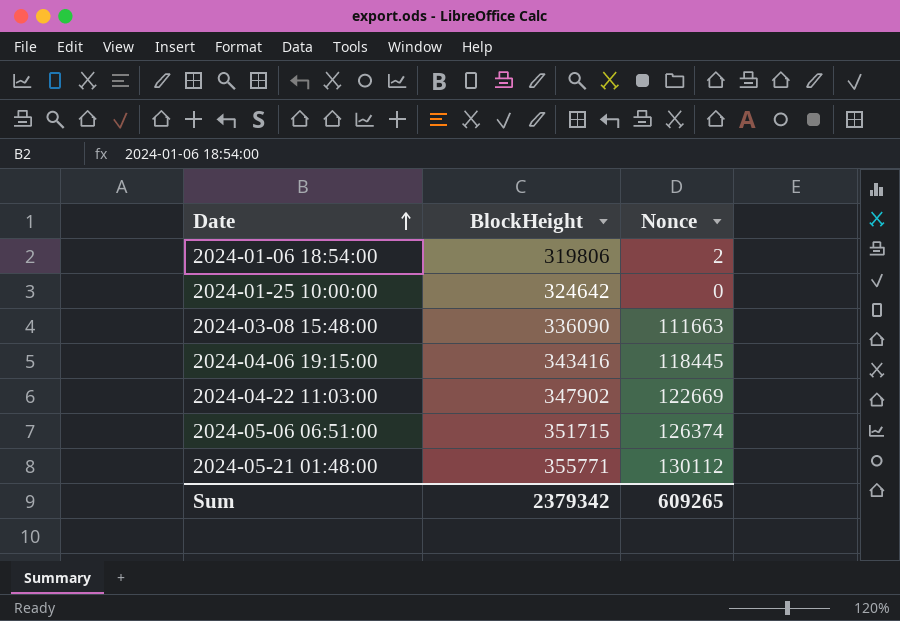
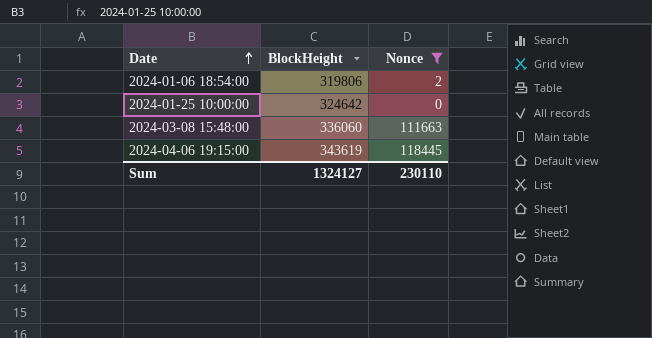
filter: none -> Nonce <= 118445
2024-03-08 15:48:00 | BlockHeight: 336090 -> 336060
2024-04-06 19:15:00 | BlockHeight: 343416 -> 343619
Sum | BlockHeight: 2379342 -> 1324127
Sum | Nonce: 609265 -> 230110

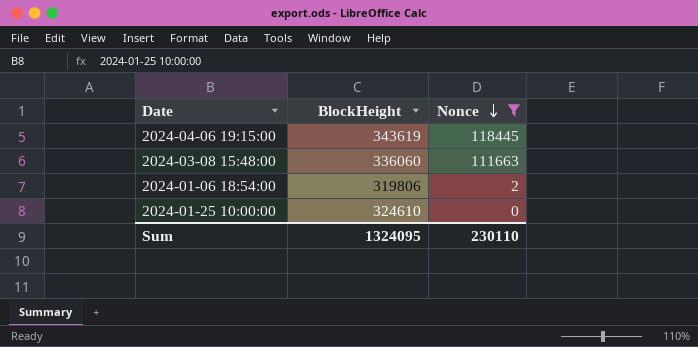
row order: Date ascending -> Nonce descending
2024-01-25 10:00:00 | BlockHeight: 324642 -> 324610
Sum | BlockHeight: 1324127 -> 1324095

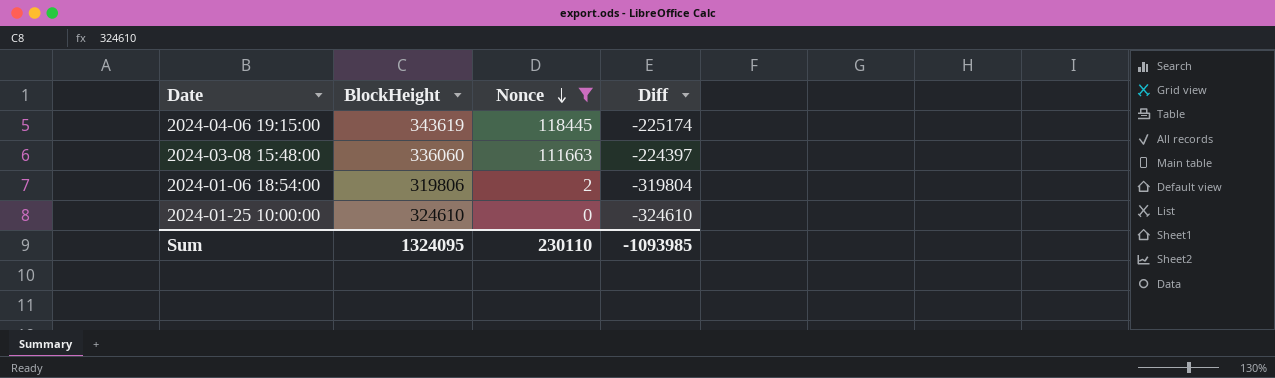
column Diff | formula: none -> [Nonce] - [BlockHeight]

